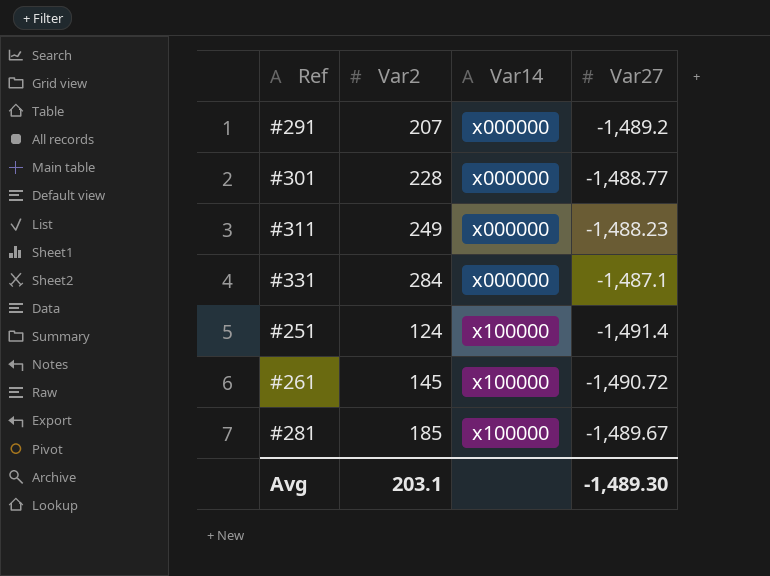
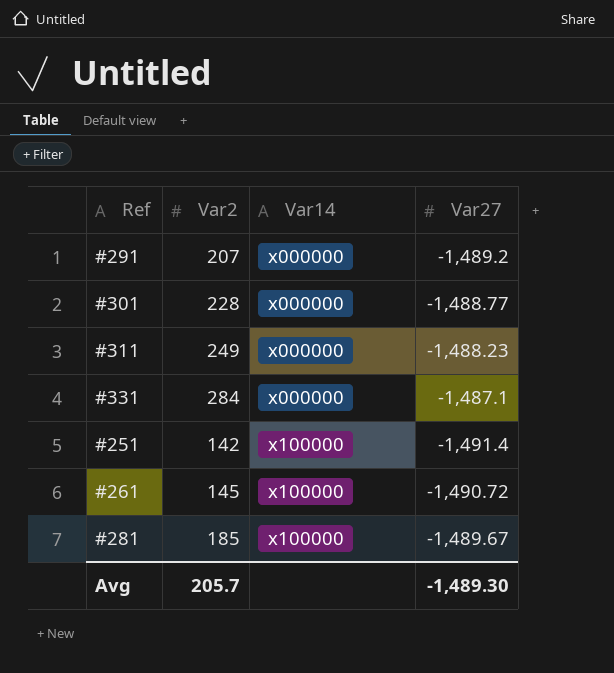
#251 | Var2: 124 -> 142
Avg | Var2: 203.1 -> 205.7

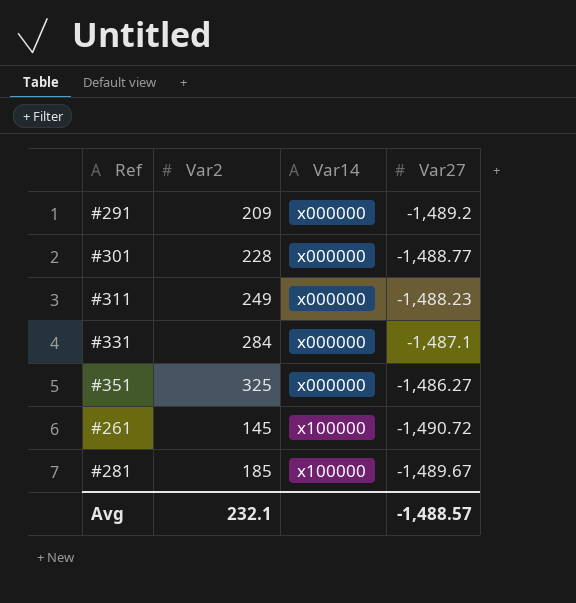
row #251: 142 | x100000 | -1,491.4 -> none
#291 | Var2: 207 -> 209
row #351: none -> 325 | x000000 | -1,486.27
Avg | Var2: 205.7 -> 232.1
Avg | Var27: -1,489.30 -> -1,488.57

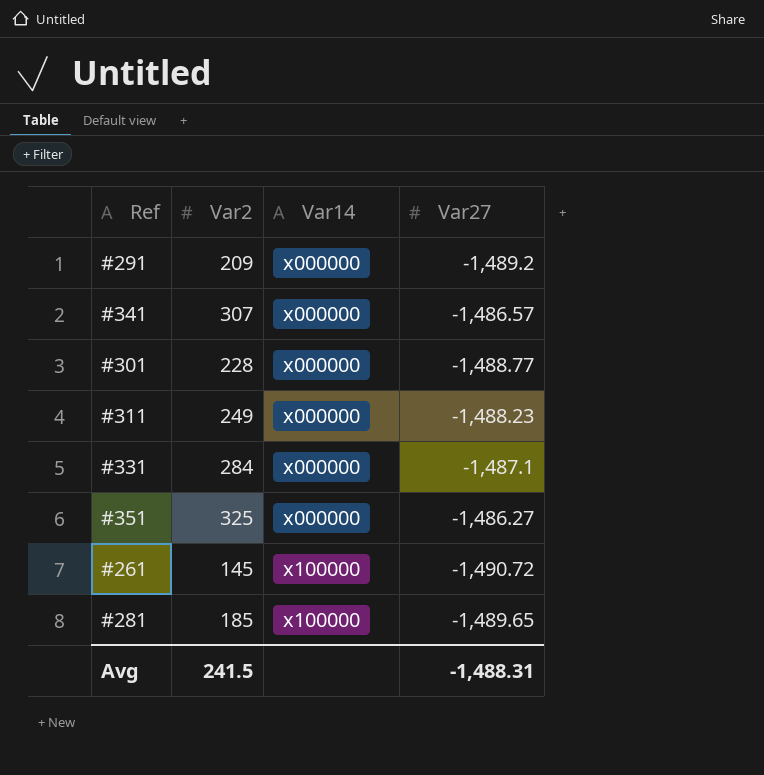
row #341: none -> 307 | x000000 | -1,486.57
#281 | Var27: -1,489.67 -> -1,489.65
Avg | Var2: 232.1 -> 241.5
Avg | Var27: -1,488.57 -> -1,488.31

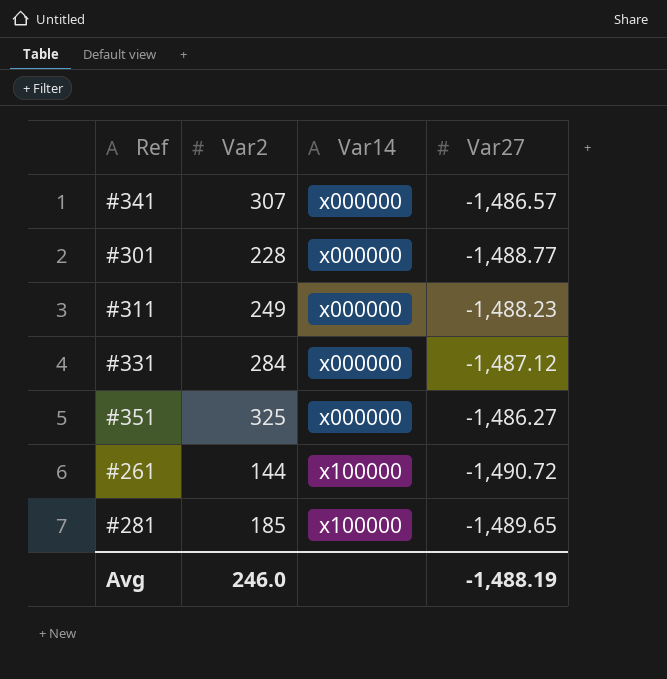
row #291: 209 | x000000 | -1,489.2 -> none
#331 | Var27: -1,487.1 -> -1,487.12
#261 | Var2: 145 -> 144
Avg | Var2: 241.5 -> 246.0
Avg | Var27: -1,488.31 -> -1,488.19

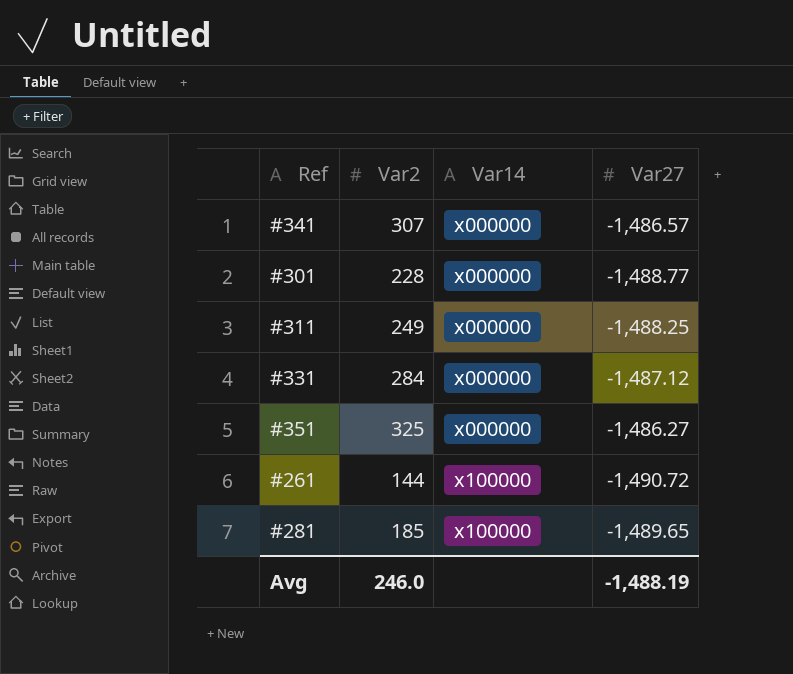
#311 | Var27: -1,488.23 -> -1,488.25

